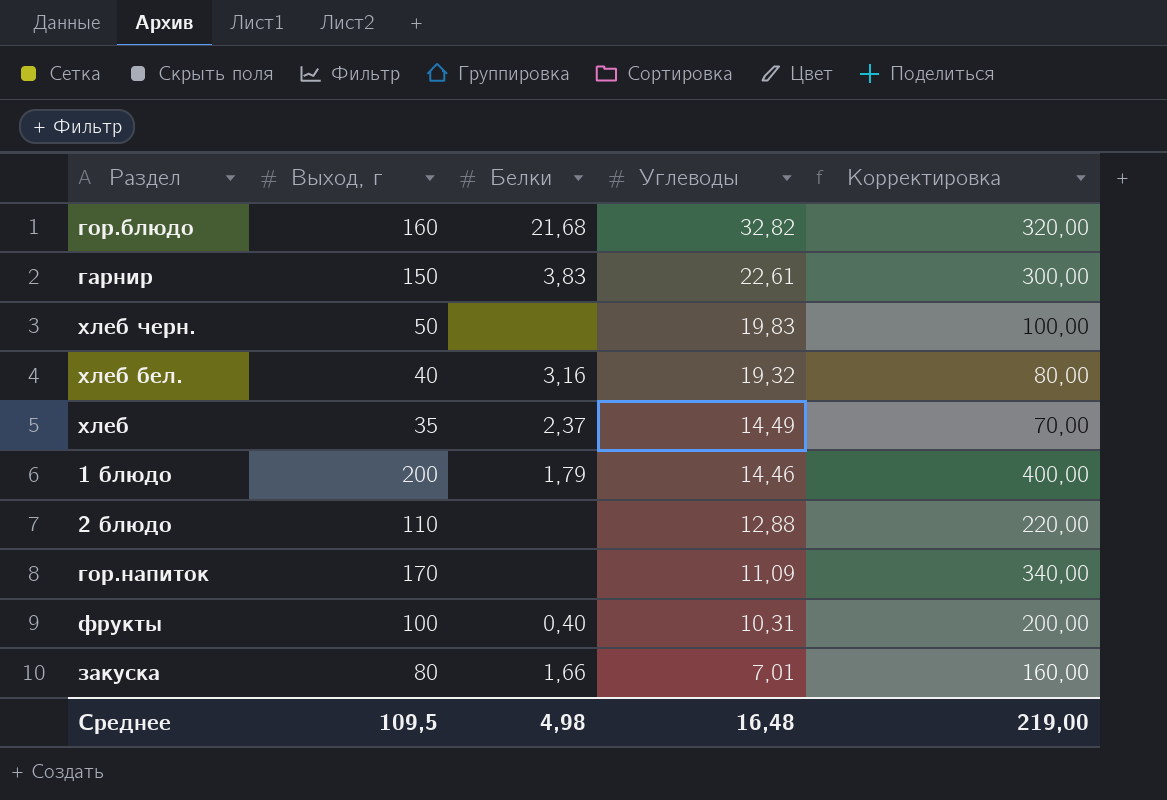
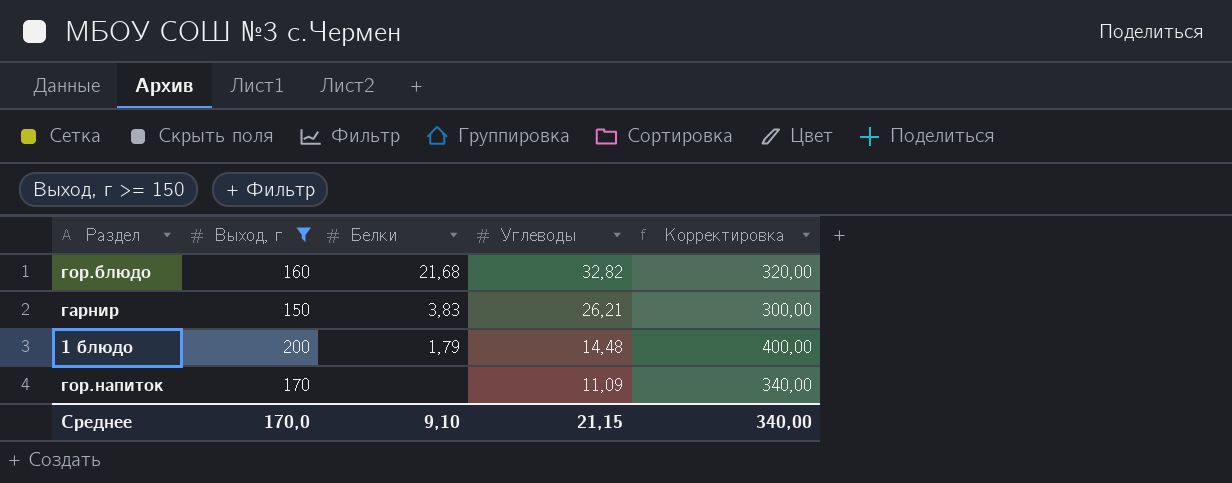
filter: none -> Выход, г >= 150
гарнир | Углеводы: 22,61 -> 26,21
1 блюдо | Углеводы: 14,46 -> 14,48
Среднее | Выход, г: 109,5 -> 170,0
Среднее | Белки: 4,98 -> 9,10
Среднее | Углеводы: 16,48 -> 21,15
Среднее | Корректировка: 219,00 -> 340,00

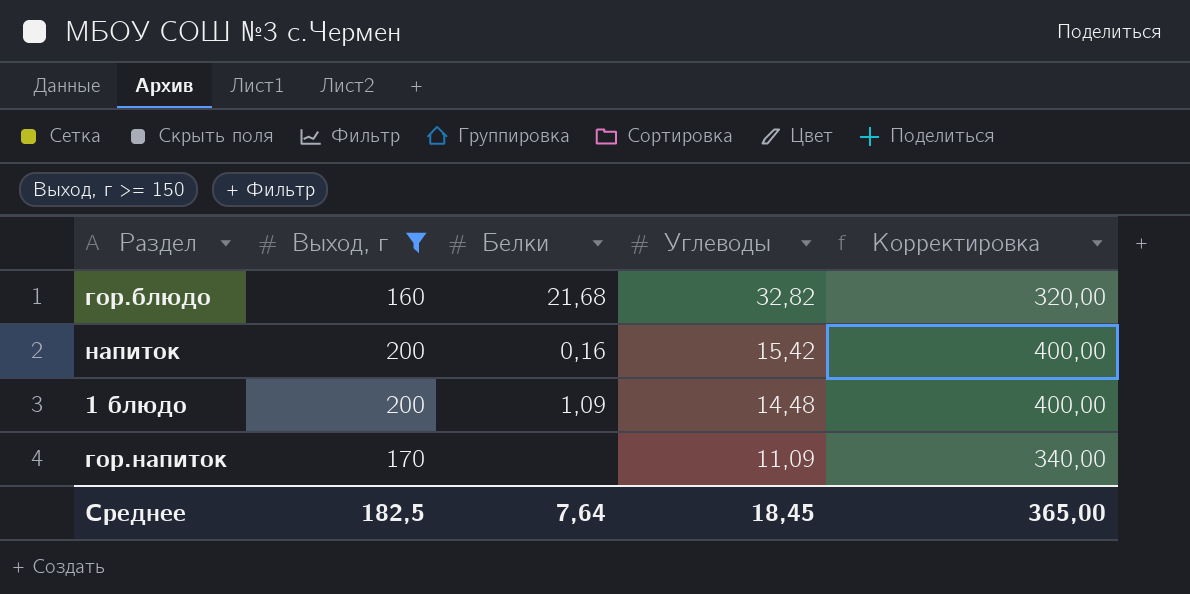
row гарнир: 150 | 3,83 | 26,21 | 300,00 -> none
row напиток: none -> 200 | 0,16 | 15,42 | 400,00
1 блюдо | Белки: 1,79 -> 1,09
Среднее | Выход, г: 170,0 -> 182,5
Среднее | Белки: 9,10 -> 7,64
Среднее | Углеводы: 21,15 -> 18,45
Среднее | Корректировка: 340,00 -> 365,00

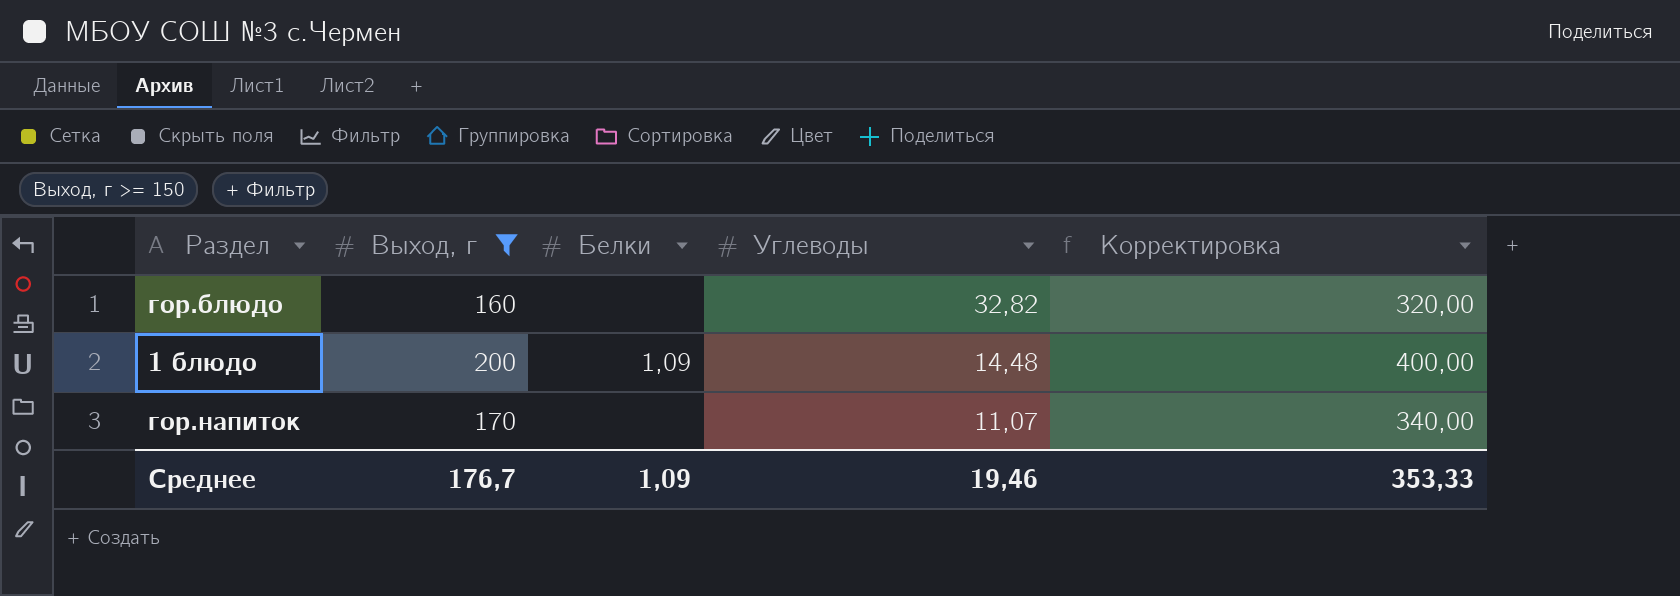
row напиток: 200 | 0,16 | 15,42 | 400,00 -> none
гор.блюдо | Белки: 21,68 -> none
гор.напиток | Углеводы: 11,09 -> 11,07
Среднее | Выход, г: 182,5 -> 176,7
Среднее | Белки: 7,64 -> 1,09
Среднее | Углеводы: 18,45 -> 19,46
Среднее | Корректировка: 365,00 -> 353,33

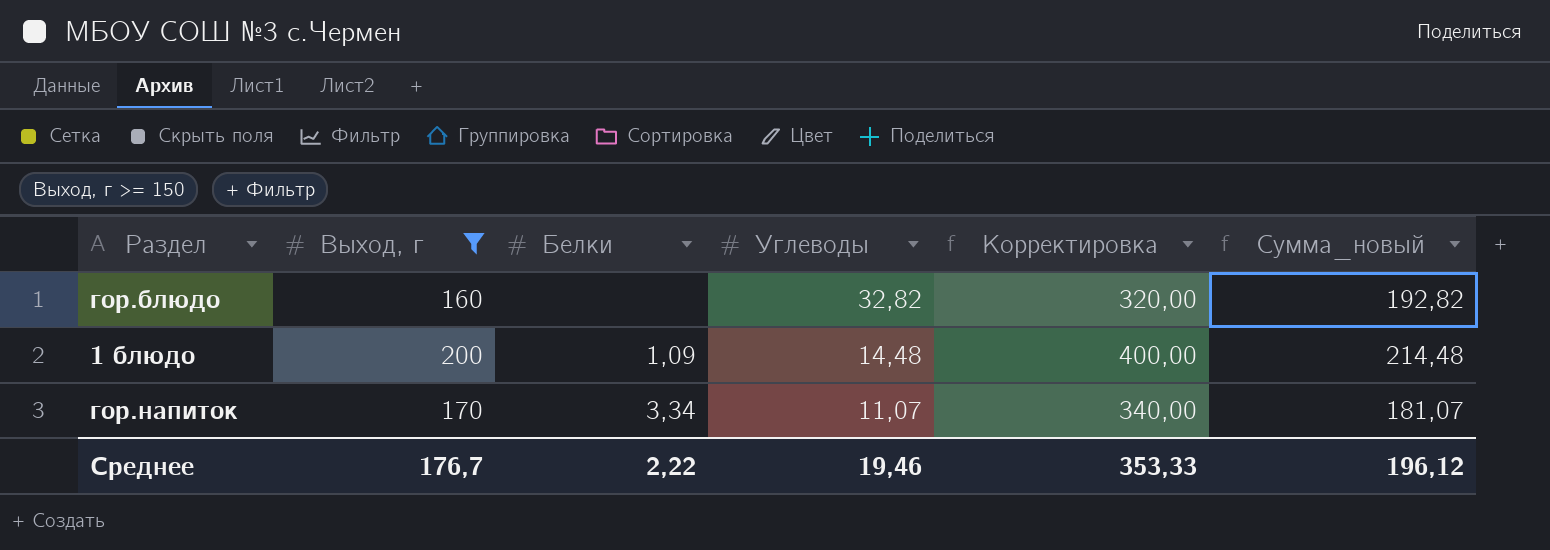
column Сумма_новый | formula: none -> [Выход, г] + [Углеводы]
гор.напиток | Белки: none -> 3,34
Среднее | Белки: 1,09 -> 2,22

